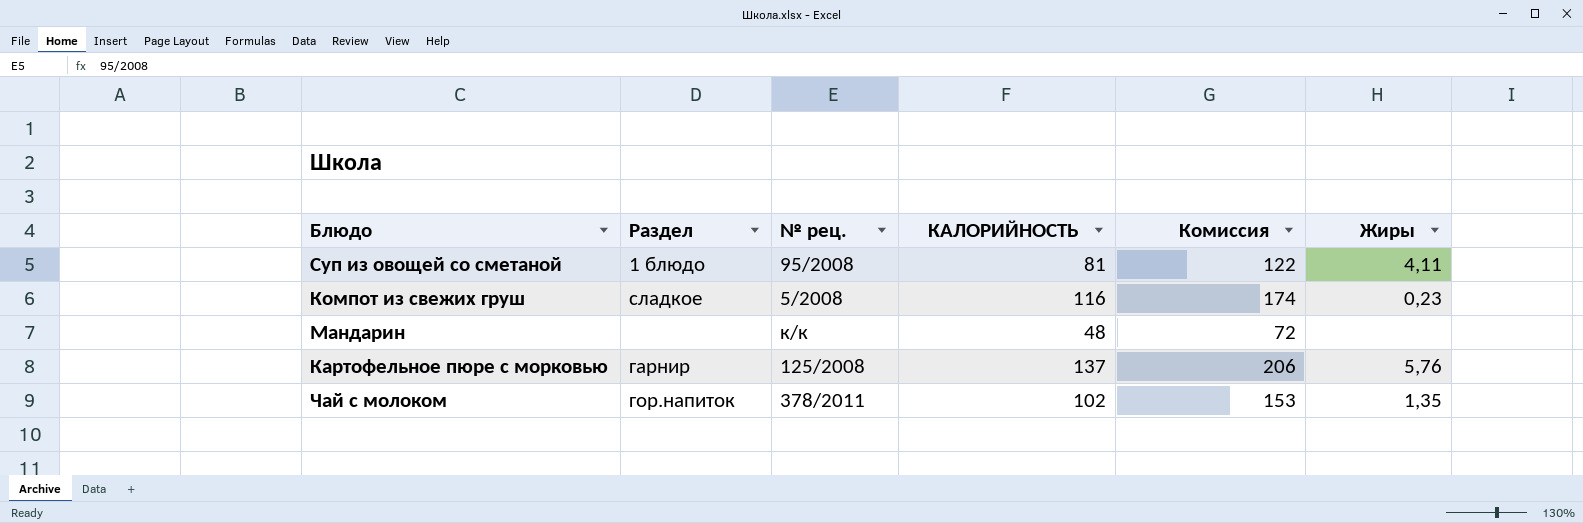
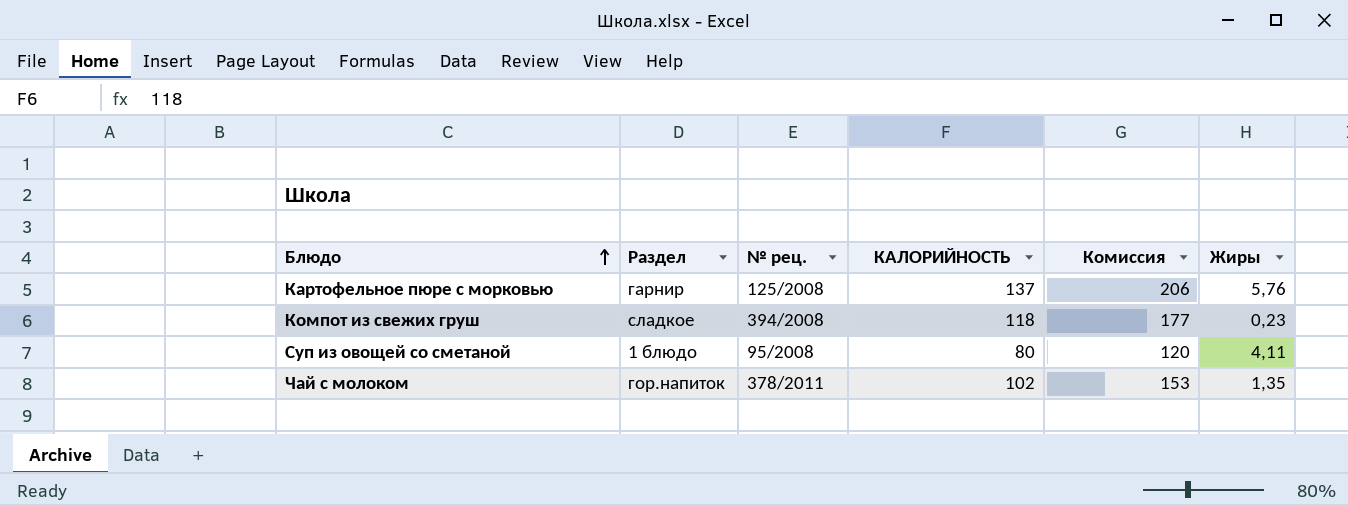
row order: none -> Блюдо ascending
row Мандарин: none | к/к | 48 | 72 | none -> none
Компот из свежих груш | № рец.: 5/2008 -> 394/2008
Компот из свежих груш | КАЛОРИЙНОСТЬ: 116 -> 118
Компот из свежих груш | Комиссия: 174 -> 177
Суп из овощей со сметаной | КАЛОРИЙНОСТЬ: 81 -> 80
Суп из овощей со сметаной | Комиссия: 122 -> 120

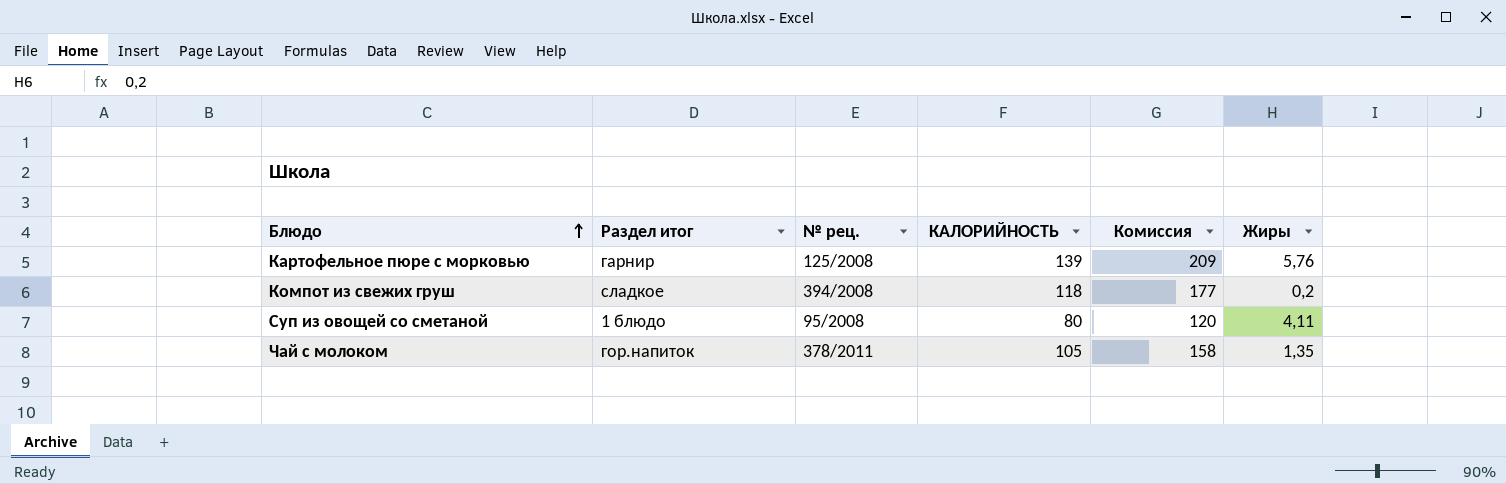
column name: Раздел -> Раздел итог
Картофельное пюре с морковью | КАЛОРИЙНОСТЬ: 137 -> 139
Картофельное пюре с морковью | Комиссия: 206 -> 209
Компот из свежих груш | Жиры: 0,23 -> 0,2
Чай с молоком | КАЛОРИЙНОСТЬ: 102 -> 105
Чай с молоком | Комиссия: 153 -> 158

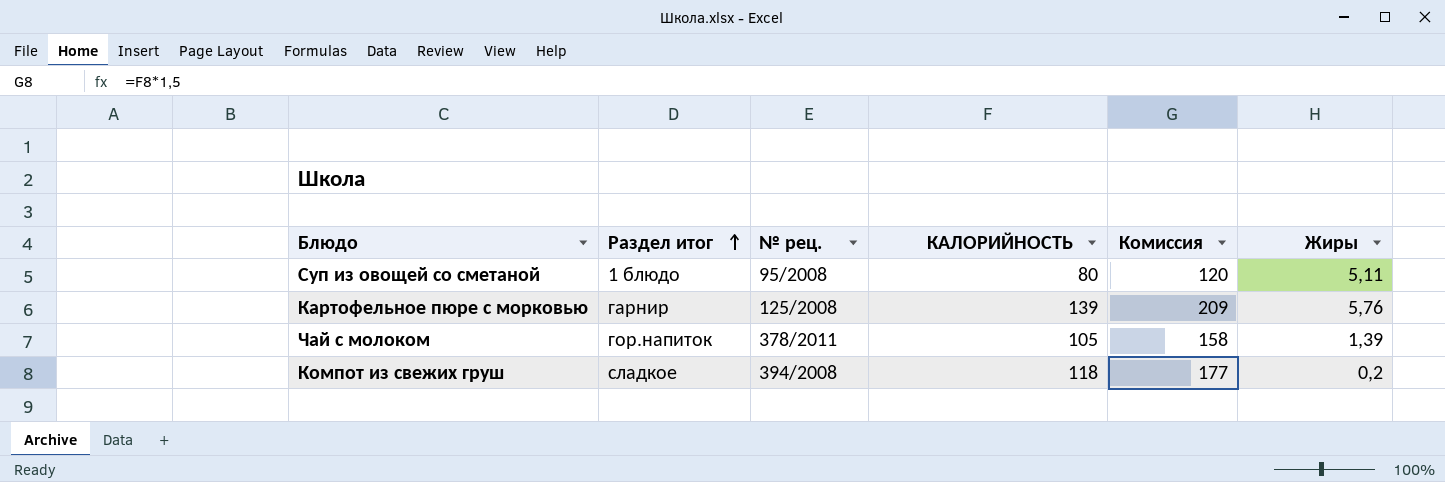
row order: Блюдо ascending -> Раздел итог ascending
Суп из овощей со сметаной | Жиры: 4,11 -> 5,11
Чай с молоком | Жиры: 1,35 -> 1,39

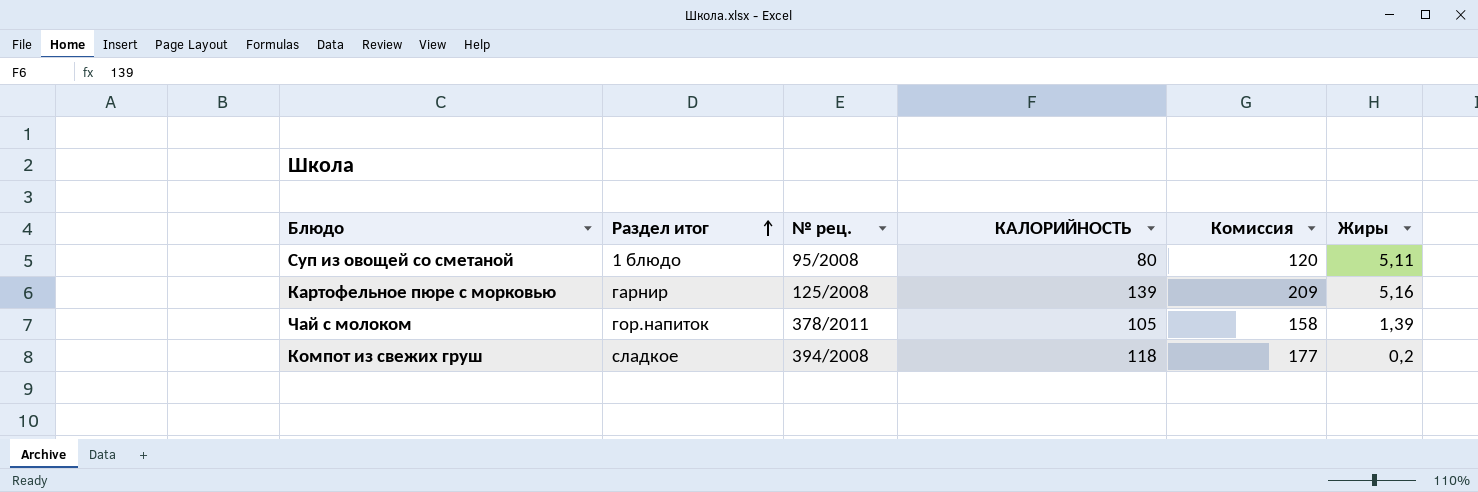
Картофельное пюре с морковью | Жиры: 5,76 -> 5,16

